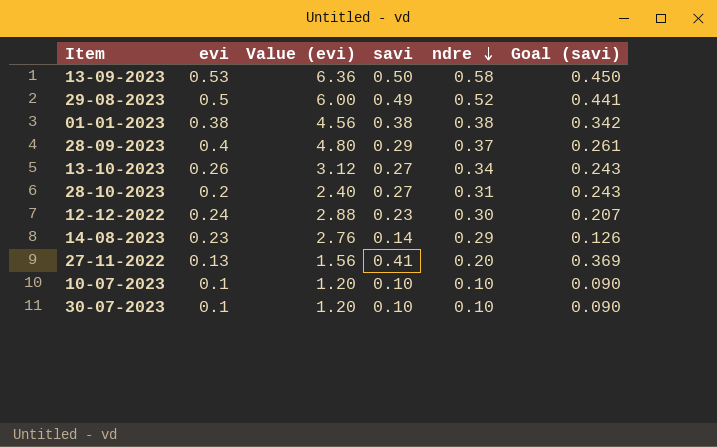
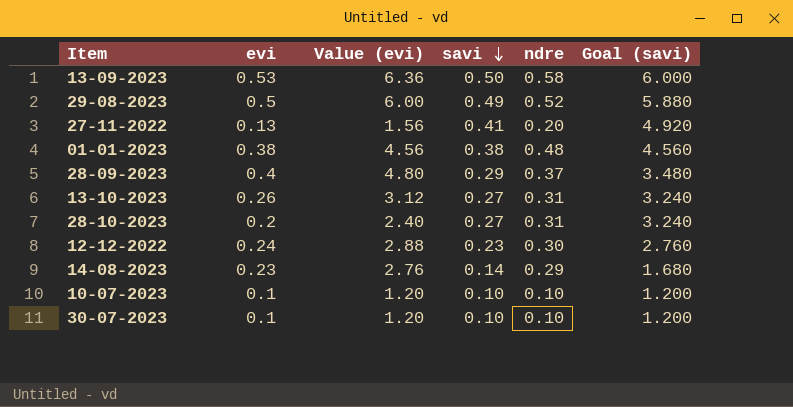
row order: ndre descending -> savi descending
column Goal (savi) | formula: [savi] * 0.9 -> [savi] * 12
01-01-2023 | ndre: 0.38 -> 0.48
13-10-2023 | ndre: 0.34 -> 0.31

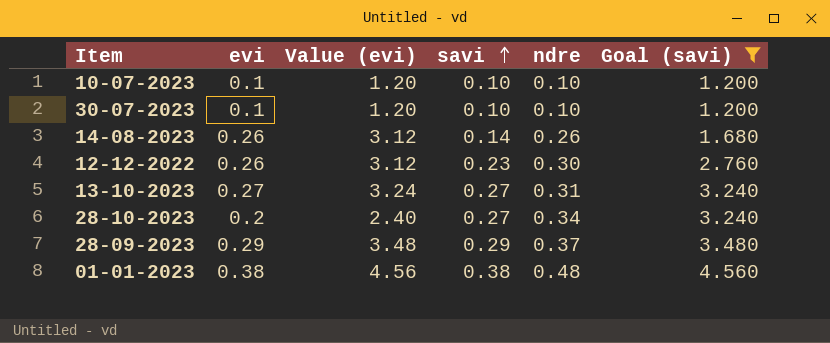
filter: none -> Goal (savi) <= 4.560
row order: savi descending -> savi ascending
14-08-2023 | evi: 0.23 -> 0.26
14-08-2023 | Value (evi): 2.76 -> 3.12
14-08-2023 | ndre: 0.29 -> 0.26
12-12-2022 | evi: 0.24 -> 0.26
12-12-2022 | Value (evi): 2.88 -> 3.12
13-10-2023 | evi: 0.26 -> 0.27
13-10-2023 | Value (evi): 3.12 -> 3.24
28-10-2023 | ndre: 0.31 -> 0.34
28-09-2023 | evi: 0.4 -> 0.29
28-09-2023 | Value (evi): 4.80 -> 3.48

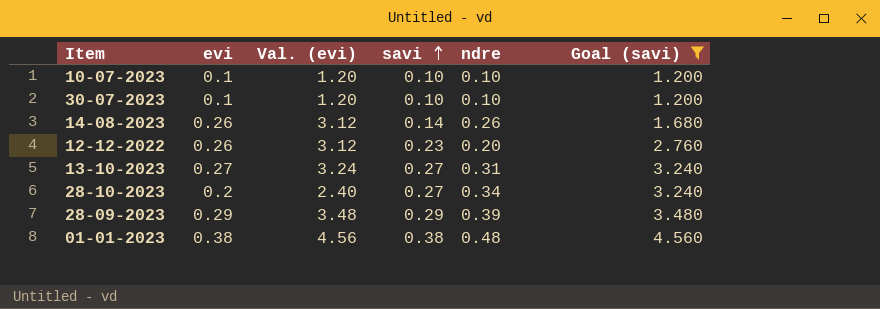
column name: Value (evi) -> Val. (evi)
12-12-2022 | ndre: 0.30 -> 0.20
28-09-2023 | ndre: 0.37 -> 0.39

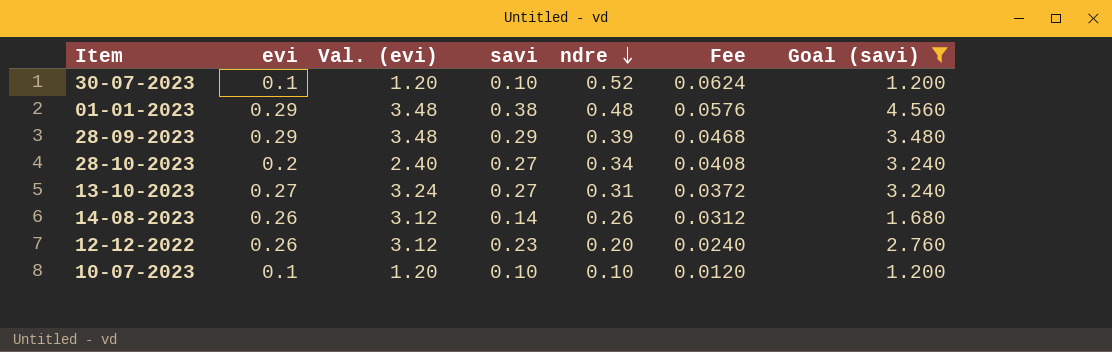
row order: savi ascending -> ndre descending
column Fee | formula: none -> [ndre] * 0.12
30-07-2023 | ndre: 0.10 -> 0.52
01-01-2023 | evi: 0.38 -> 0.29
01-01-2023 | Val. (evi): 4.56 -> 3.48

